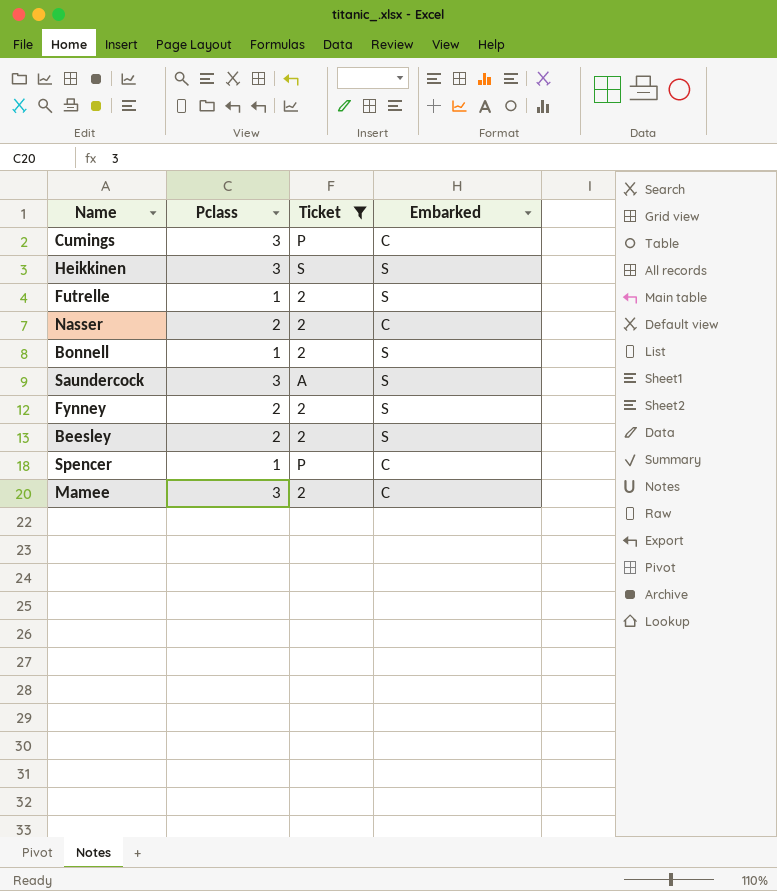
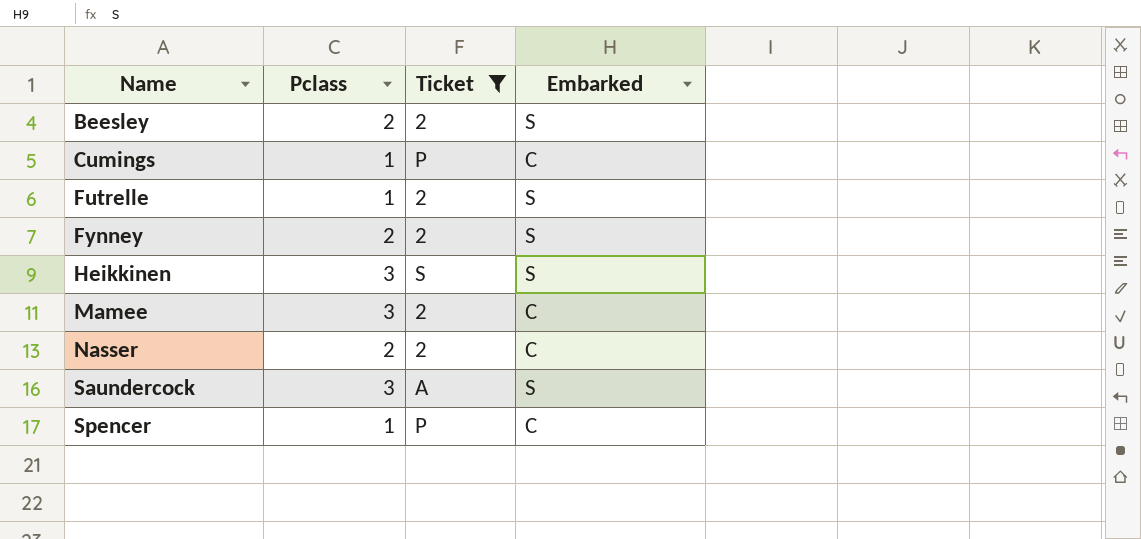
row order: none -> Name ascending
row Bonnell: 1 | 2 | S -> none
Cumings | Pclass: 3 -> 1

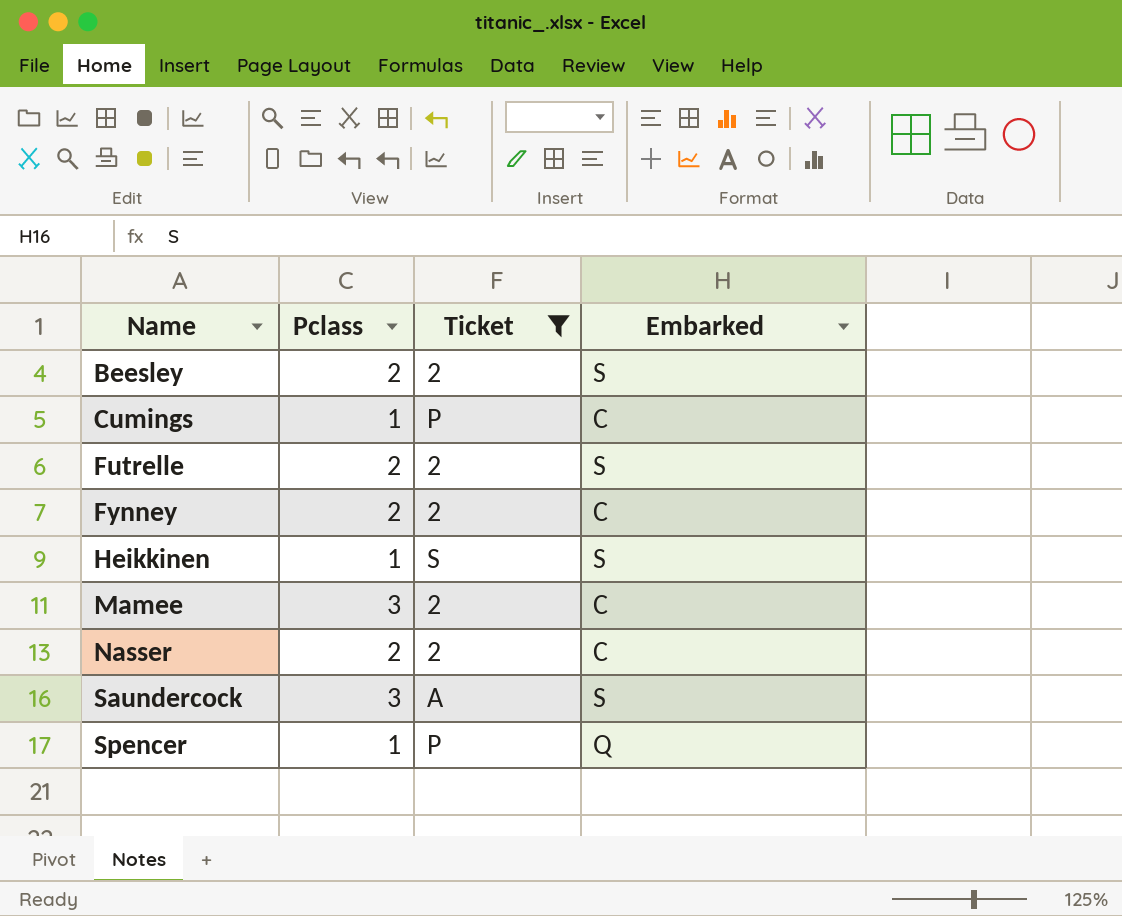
Futrelle | Pclass: 1 -> 2
Fynney | Embarked: S -> C
Heikkinen | Pclass: 3 -> 1
Spencer | Embarked: C -> Q

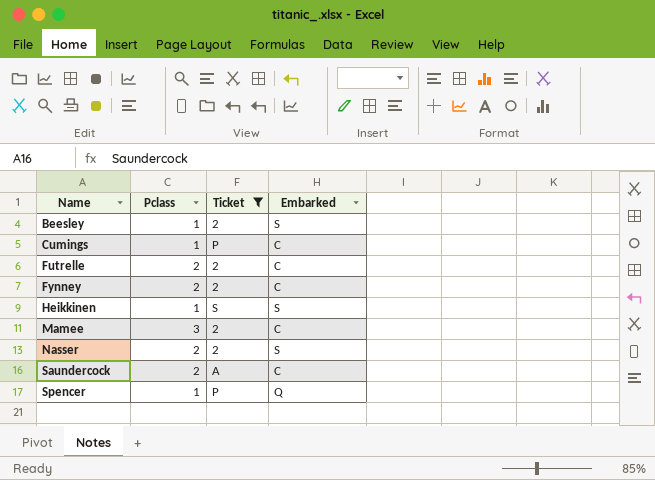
Beesley | Pclass: 2 -> 1
Futrelle | Embarked: S -> C
Nasser | Embarked: C -> S
Saundercock | Pclass: 3 -> 2
Saundercock | Embarked: S -> C

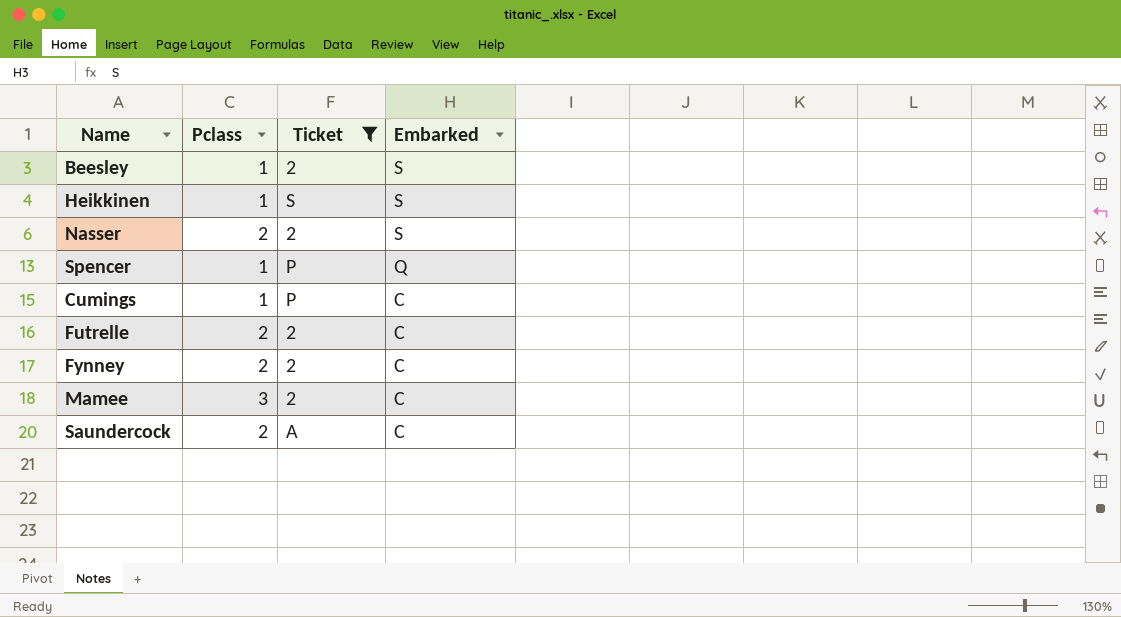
row order: Name ascending -> Embarked descending

